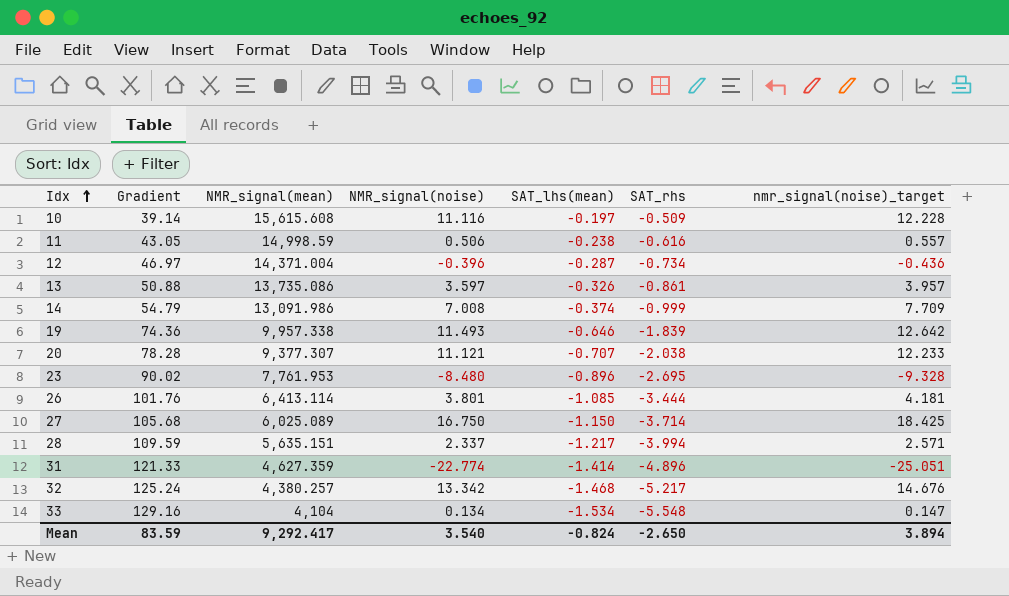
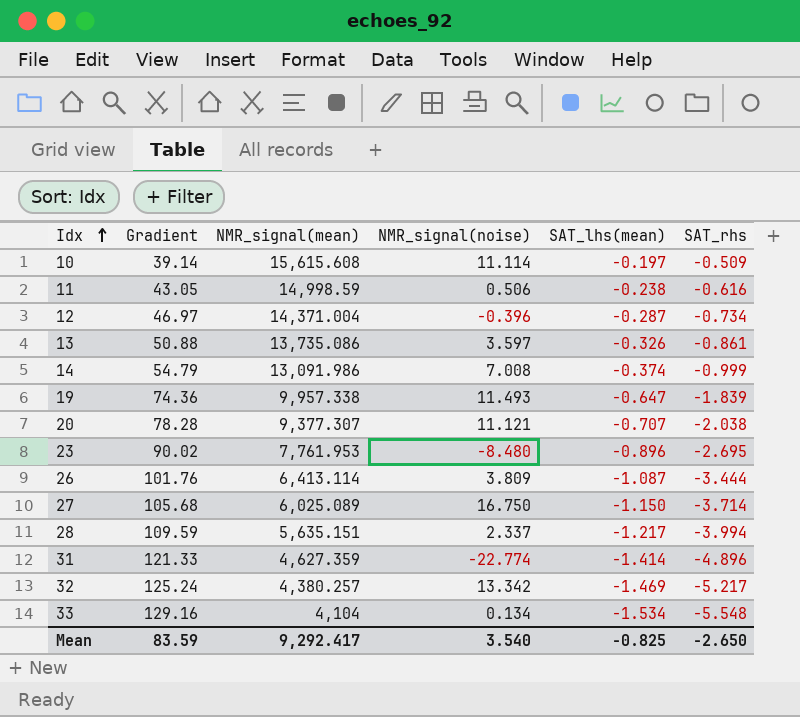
column nmr_signal(noise)_target | formula: [NMR_signal(noise)] * 1.1 -> none
10 | NMR_signal(noise): 11.116 -> 11.114
19 | SAT_lhs(mean): -0.646 -> -0.647
26 | NMR_signal(noise): 3.801 -> 3.809
26 | SAT_lhs(mean): -1.085 -> -1.087
32 | SAT_lhs(mean): -1.468 -> -1.469
Mean | SAT_lhs(mean): -0.824 -> -0.825

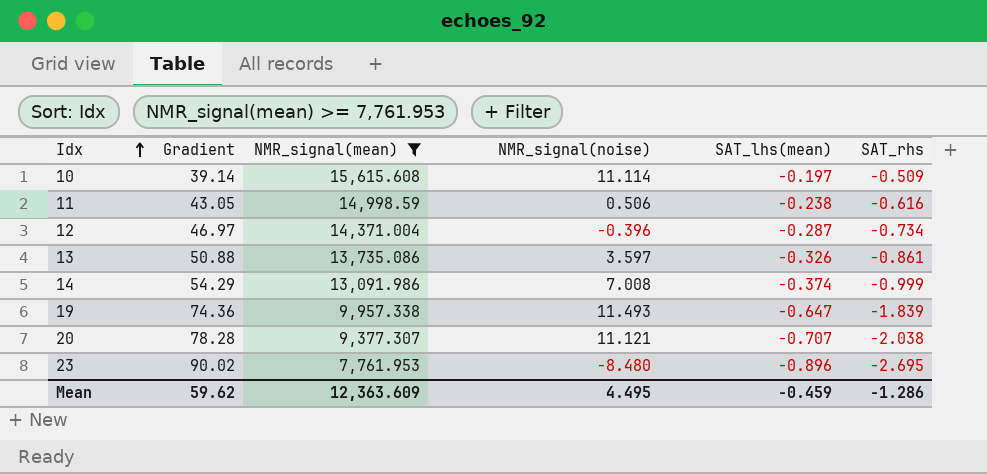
filter: none -> NMR_signal(mean) >= 7,761.953
14 | Gradient: 54.79 -> 54.29
Mean | Gradient: 83.59 -> 59.62
Mean | NMR_signal(mean): 9,292.417 -> 12,363.609
Mean | NMR_signal(noise): 3.540 -> 4.495
Mean | SAT_lhs(mean): -0.825 -> -0.459
Mean | SAT_rhs: -2.650 -> -1.286

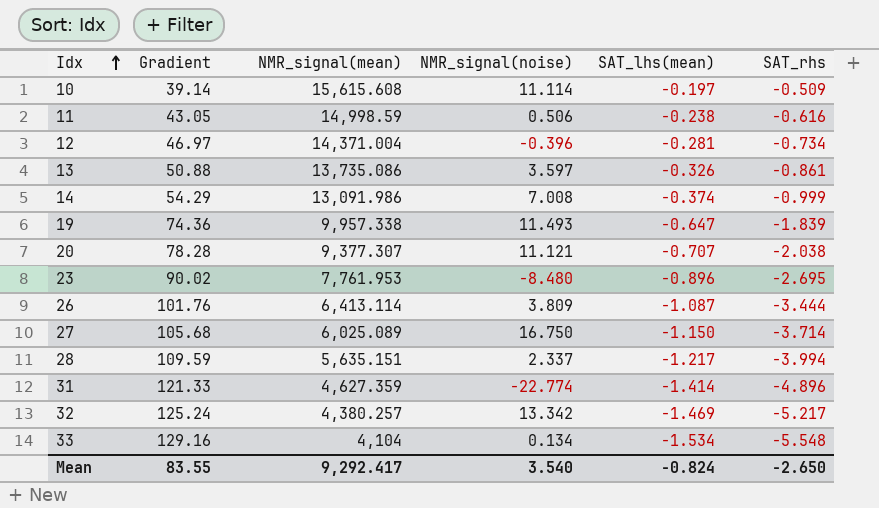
filter: NMR_signal(mean) >= 7,761.953 -> none
12 | SAT_lhs(mean): -0.287 -> -0.281
Mean | Gradient: 59.62 -> 83.55
Mean | NMR_signal(mean): 12,363.609 -> 9,292.417
Mean | NMR_signal(noise): 4.495 -> 3.540
Mean | SAT_lhs(mean): -0.459 -> -0.824
Mean | SAT_rhs: -1.286 -> -2.650

